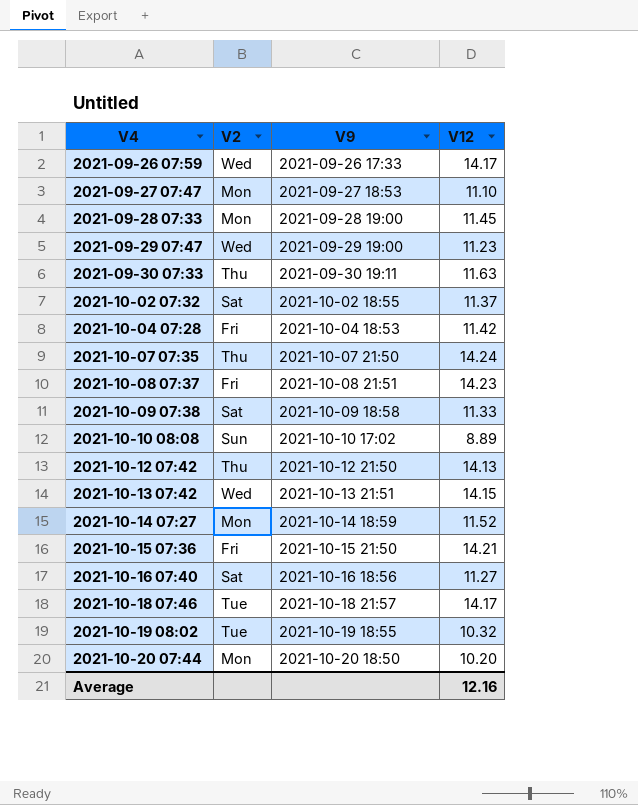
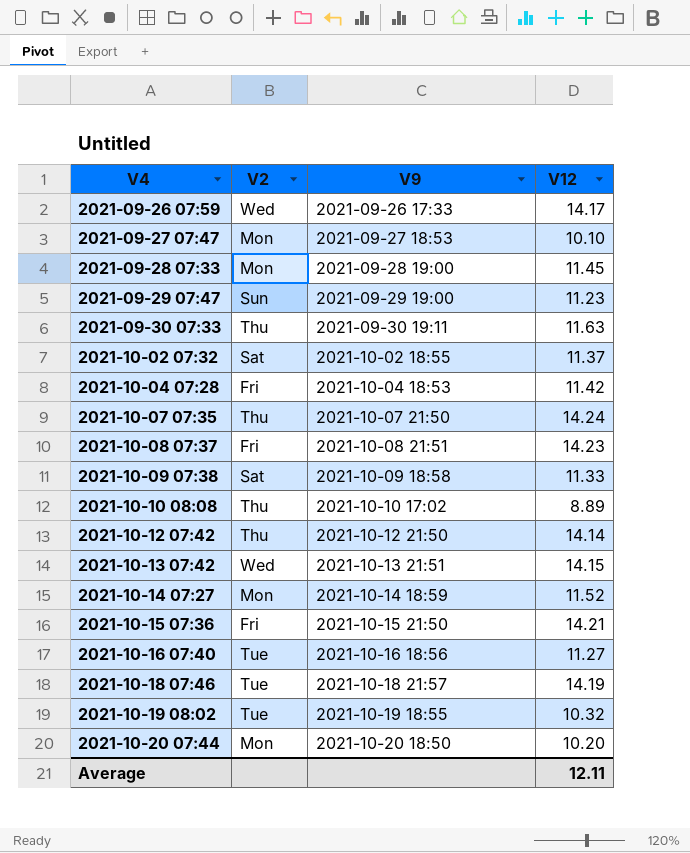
2021-09-27 07:47 | V12: 11.10 -> 10.10
2021-09-29 07:47 | V2: Wed -> Sun
2021-10-10 08:08 | V2: Sun -> Thu
2021-10-12 07:42 | V12: 14.13 -> 14.14
2021-10-16 07:40 | V2: Sat -> Tue
2021-10-18 07:46 | V12: 14.17 -> 14.19
Average | V12: 12.16 -> 12.11

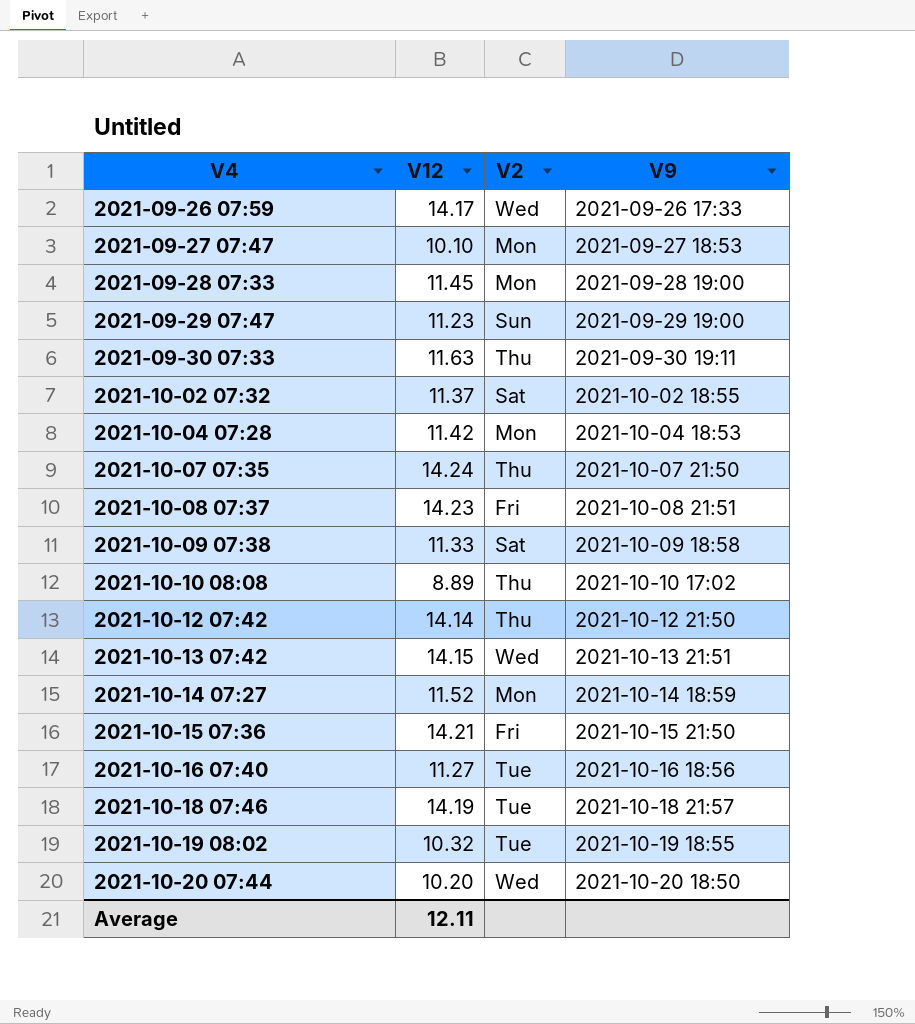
column V12 | position: 4 -> 2
2021-10-04 07:28 | V2: Fri -> Mon
2021-10-20 07:44 | V2: Mon -> Wed

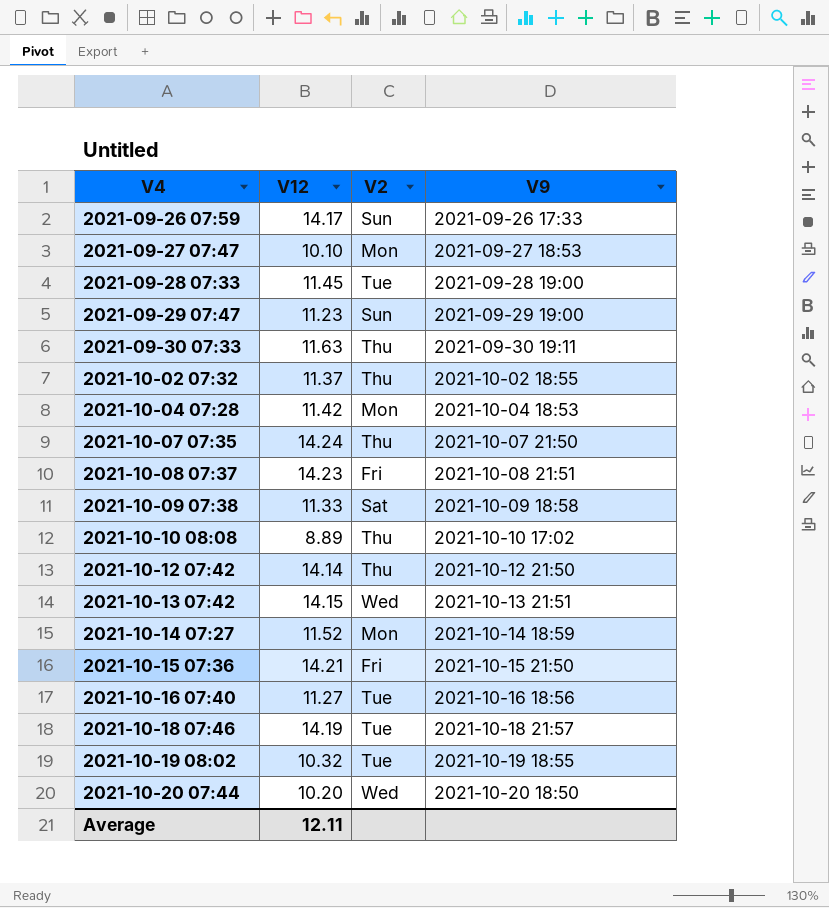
2021-09-26 07:59 | V2: Wed -> Sun
2021-09-28 07:33 | V2: Mon -> Tue
2021-10-02 07:32 | V2: Sat -> Thu

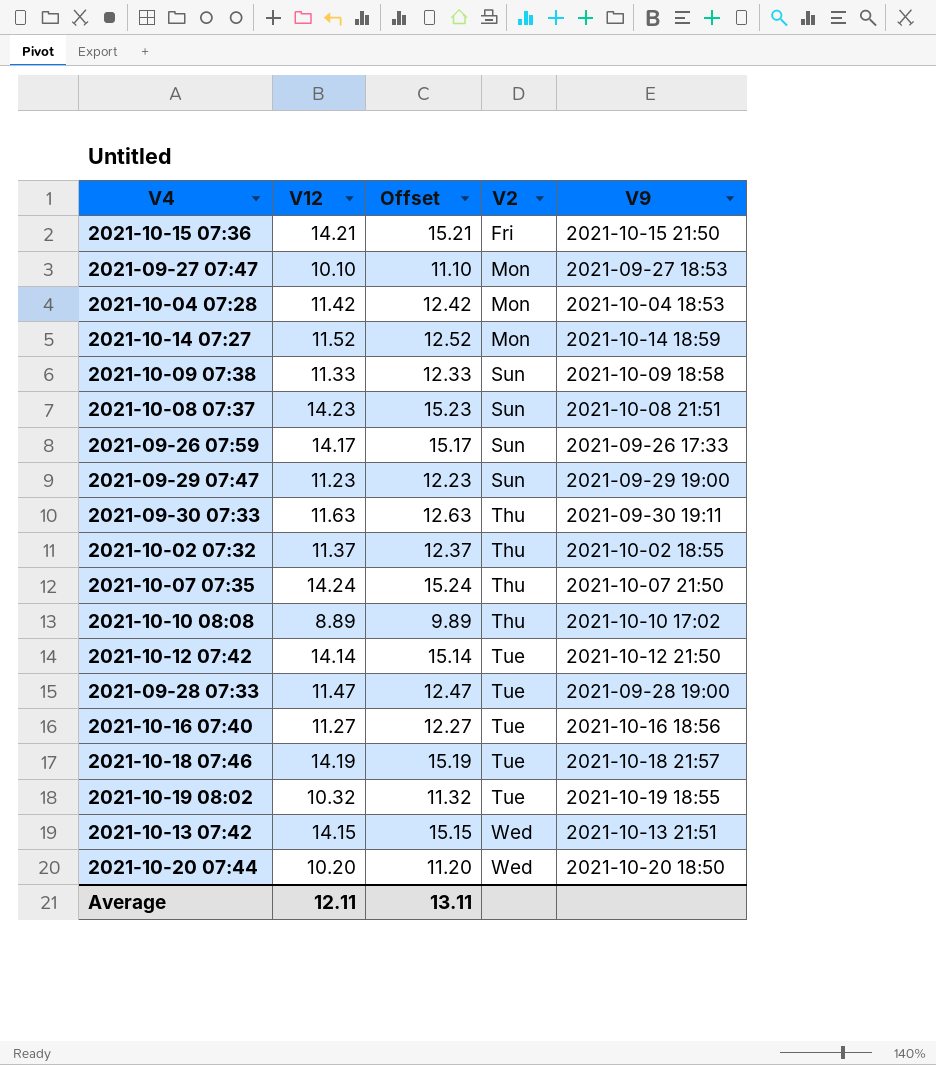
row order: V4 ascending -> V2 ascending
column Offset | formula: none -> [V12] + 1
2021-10-09 07:38 | V2: Sat -> Sun
2021-10-08 07:37 | V2: Fri -> Sun
2021-10-12 07:42 | V2: Thu -> Tue
2021-09-28 07:33 | V12: 11.45 -> 11.47

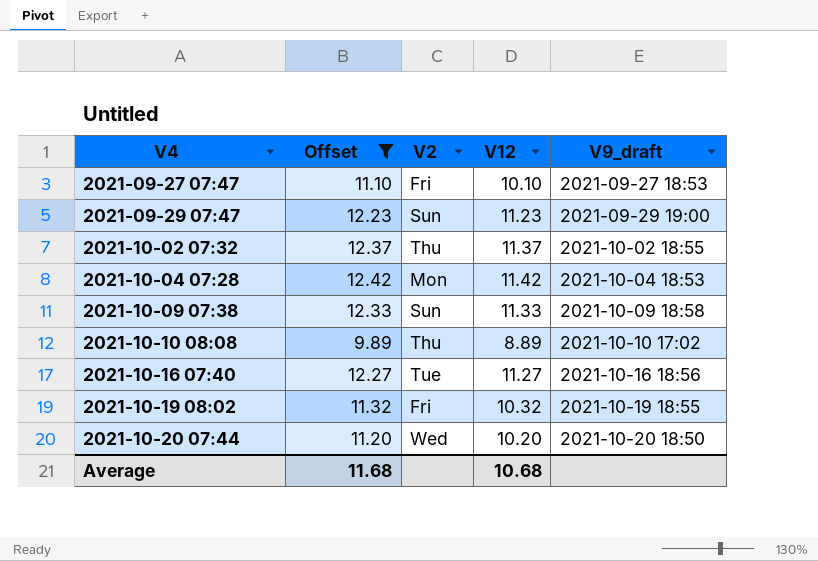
filter: none -> Offset <= 12.42
row order: V2 ascending -> V4 ascending
column V12 | position: 2 -> 4
column name: V9 -> V9_draft
2021-09-27 07:47 | V2: Mon -> Fri
2021-10-19 08:02 | V2: Tue -> Fri
Average | Offset: 13.11 -> 11.68
Average | V12: 12.11 -> 10.68

